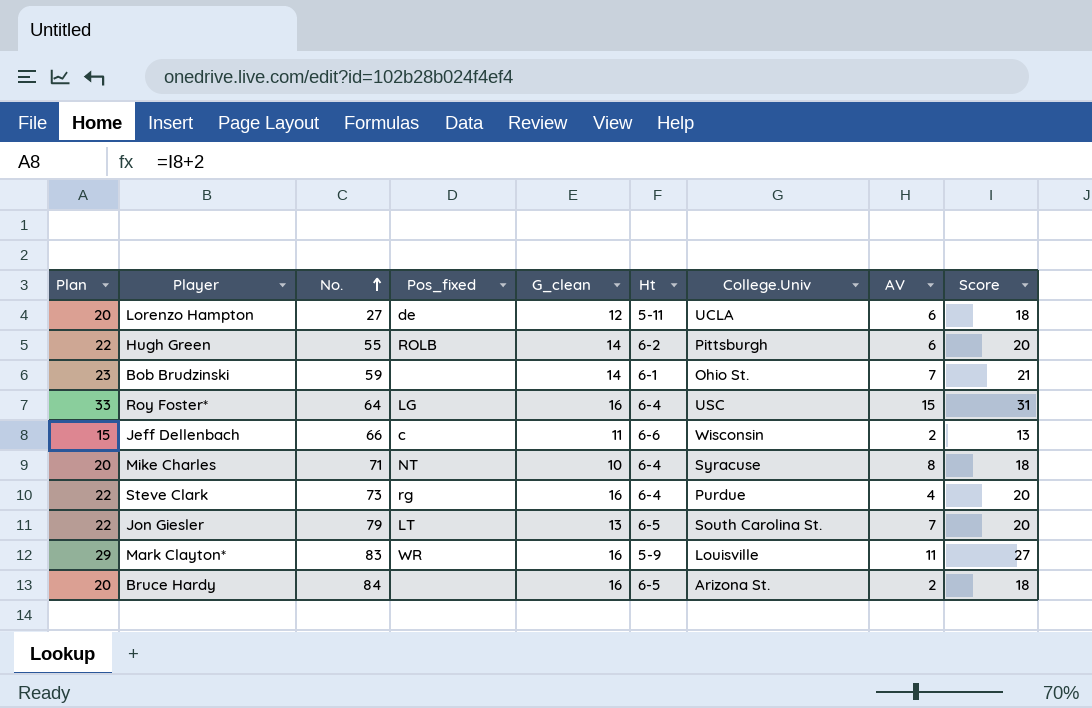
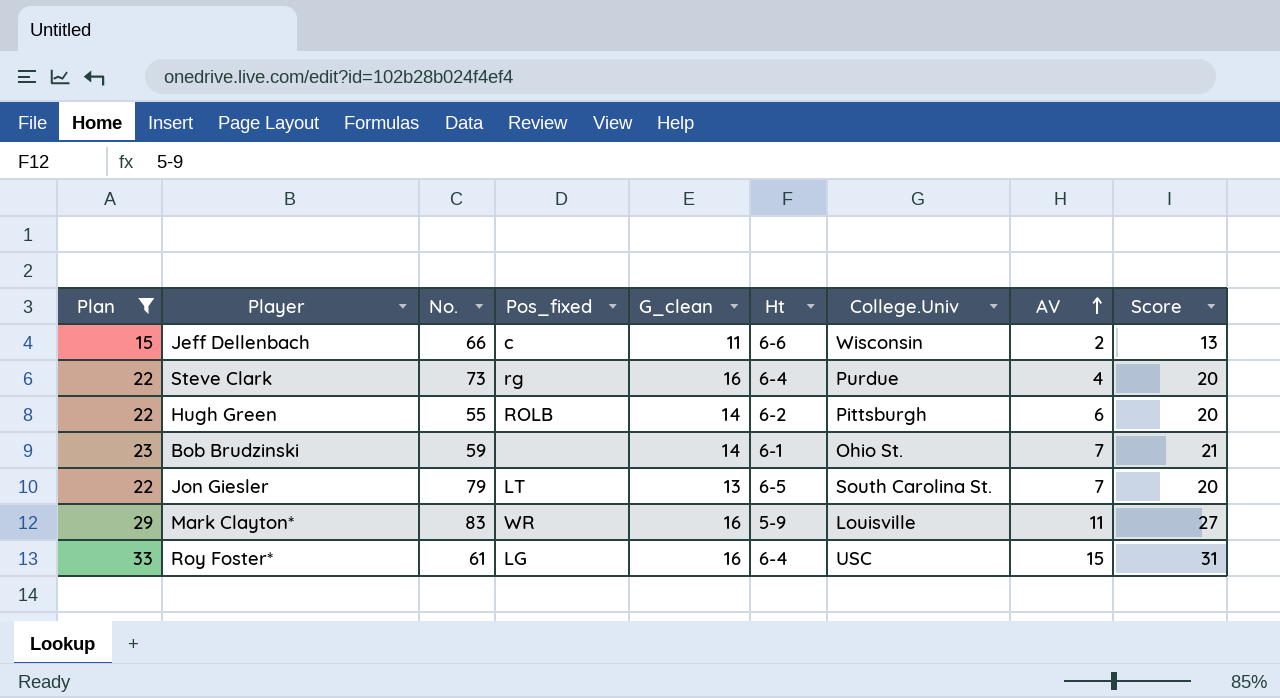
filter: none -> Plan != 20
row order: No. ascending -> AV ascending
Roy Foster* | No.: 64 -> 61

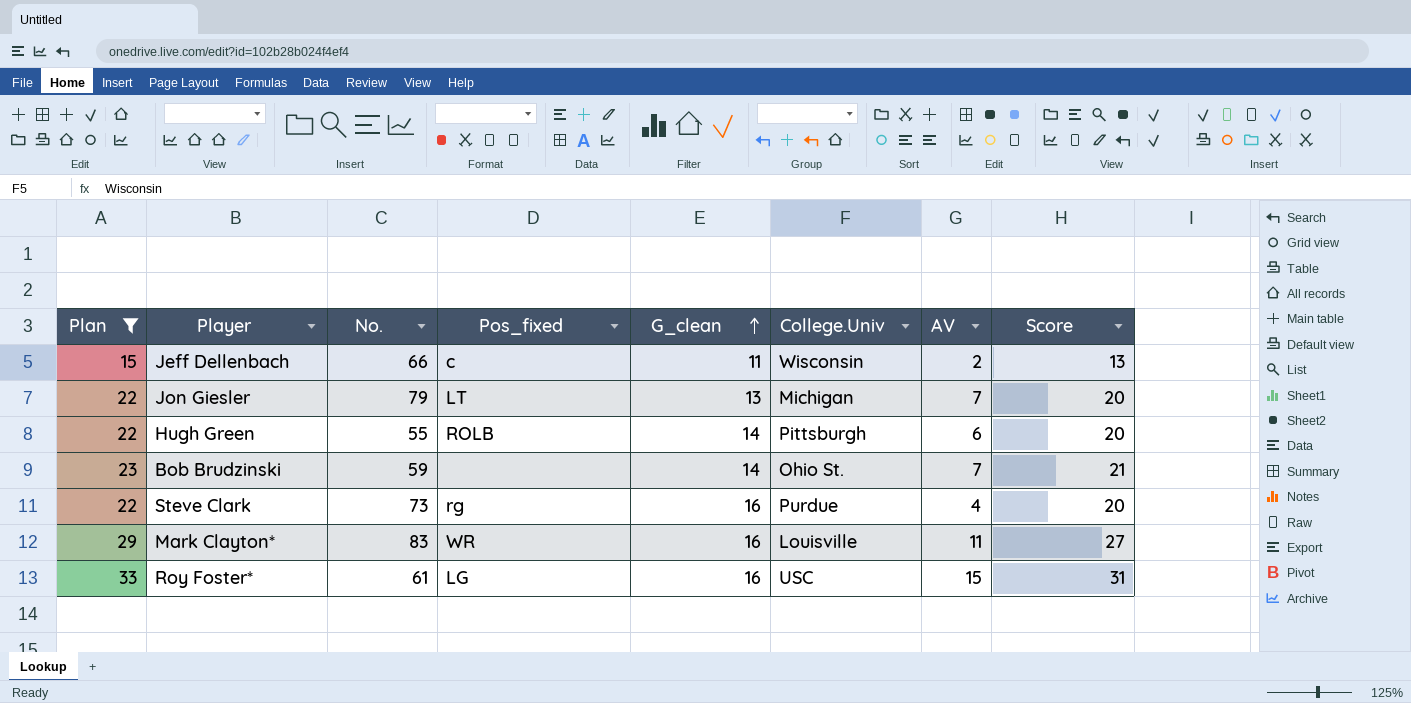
row order: AV ascending -> G_clean ascending
column Ht | position: 6 -> none
Jon Giesler | College.Univ: South Carolina St. -> Michigan

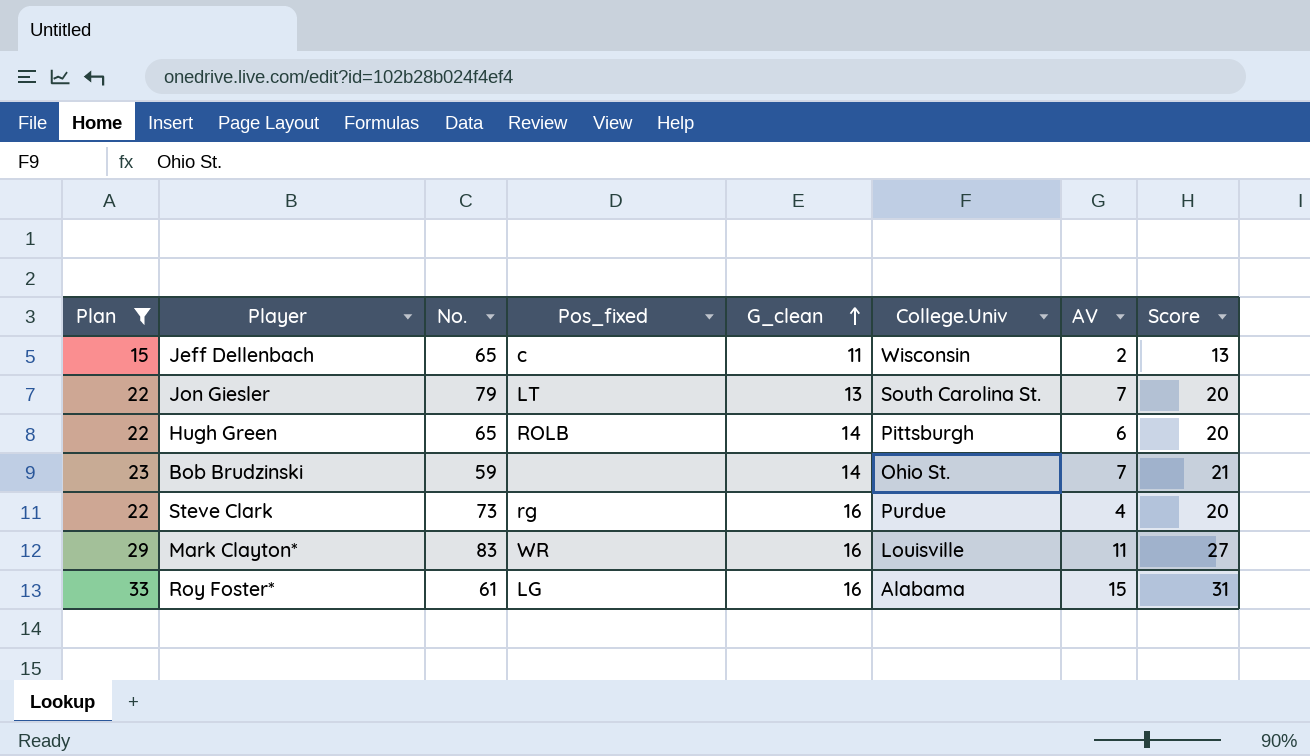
Jeff Dellenbach | No.: 66 -> 65
Jon Giesler | College.Univ: Michigan -> South Carolina St.
Hugh Green | No.: 55 -> 65
Roy Foster* | College.Univ: USC -> Alabama

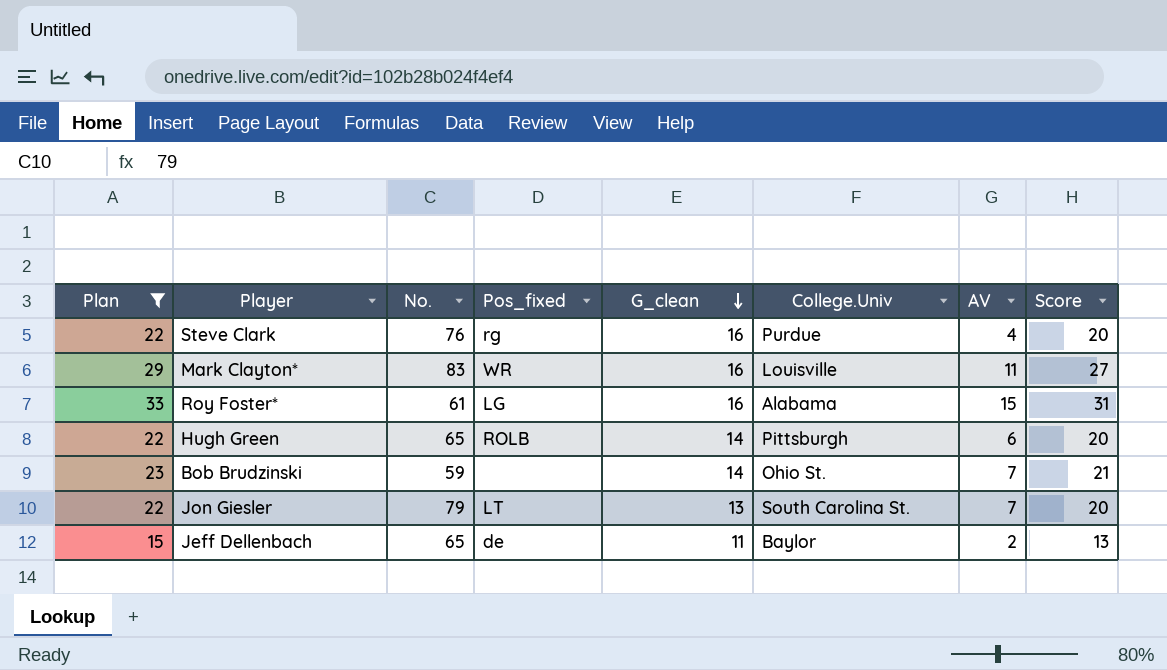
row order: G_clean ascending -> G_clean descending
Steve Clark | No.: 73 -> 76
Jeff Dellenbach | Pos_fixed: c -> de
Jeff Dellenbach | College.Univ: Wisconsin -> Baylor

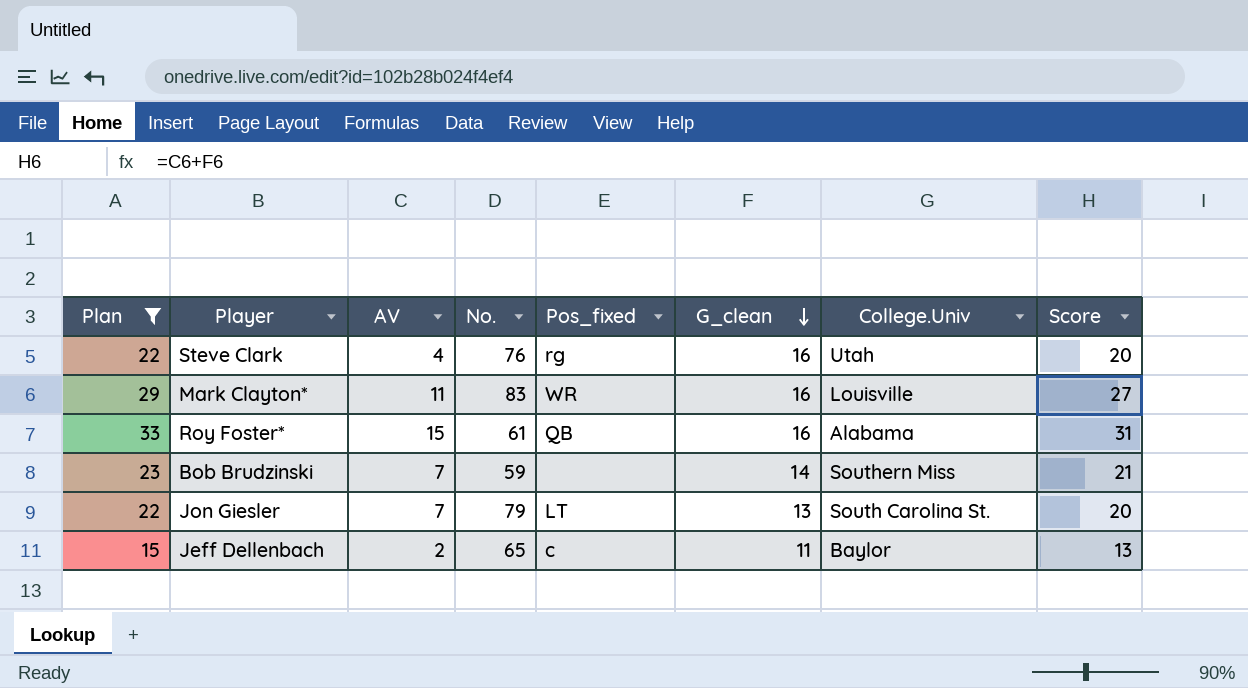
column AV | position: 7 -> 3
row Hugh Green: 22 | 65 | ROLB | 14 | Pittsburgh | 6 | 20 -> none
Steve Clark | College.Univ: Purdue -> Utah
Roy Foster* | Pos_fixed: LG -> QB
Bob Brudzinski | College.Univ: Ohio St. -> Southern Miss
Jeff Dellenbach | Pos_fixed: de -> c

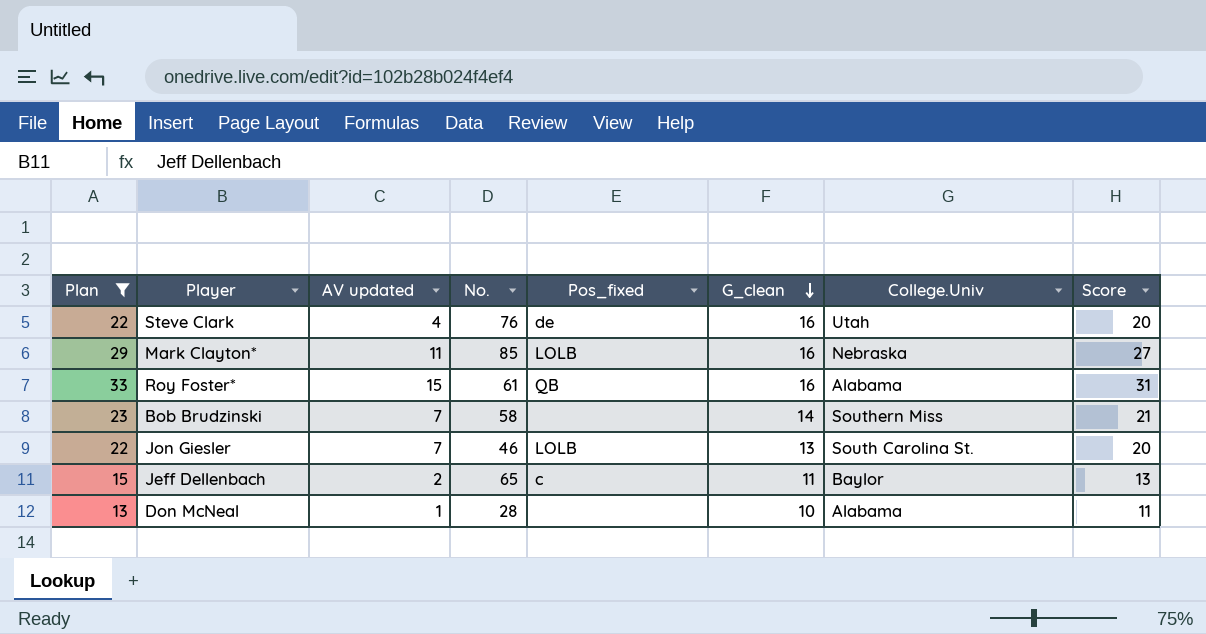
column name: AV -> AV updated
Steve Clark | Pos_fixed: rg -> de
Mark Clayton* | No.: 83 -> 85
Mark Clayton* | Pos_fixed: WR -> LOLB
Mark Clayton* | College.Univ: Louisville -> Nebraska
Bob Brudzinski | No.: 59 -> 58
Jon Giesler | No.: 79 -> 46
Jon Giesler | Pos_fixed: LT -> LOLB
row Don McNeal: none -> 13 | 1 | 28 | none | 10 | Alabama | 11

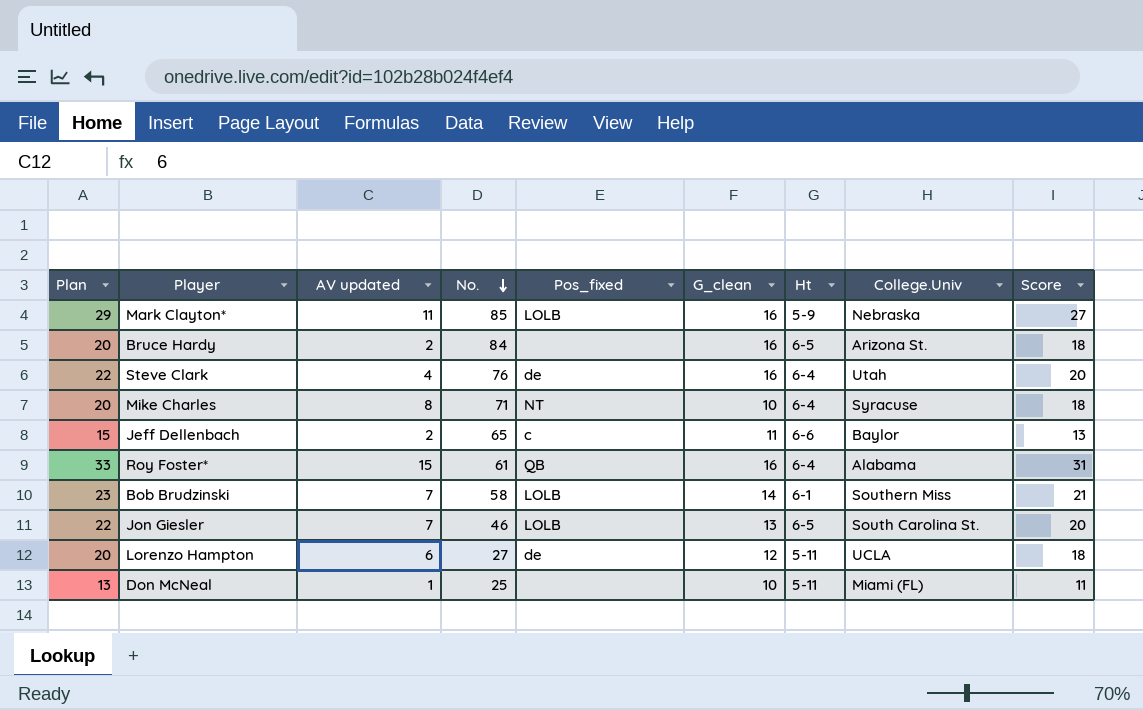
filter: Plan != 20 -> none
row order: G_clean descending -> No. descending
column Ht | position: none -> 7
Bob Brudzinski | Pos_fixed: none -> LOLB
Don McNeal | No.: 28 -> 25
Don McNeal | College.Univ: Alabama -> Miami (FL)

